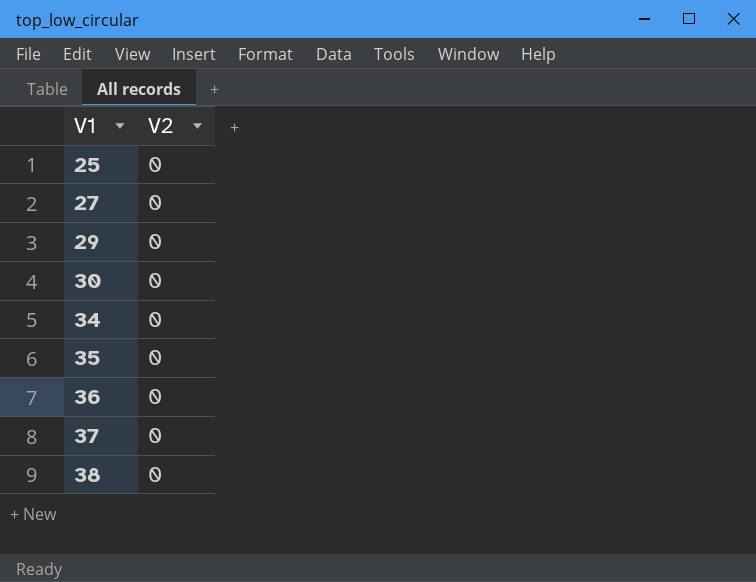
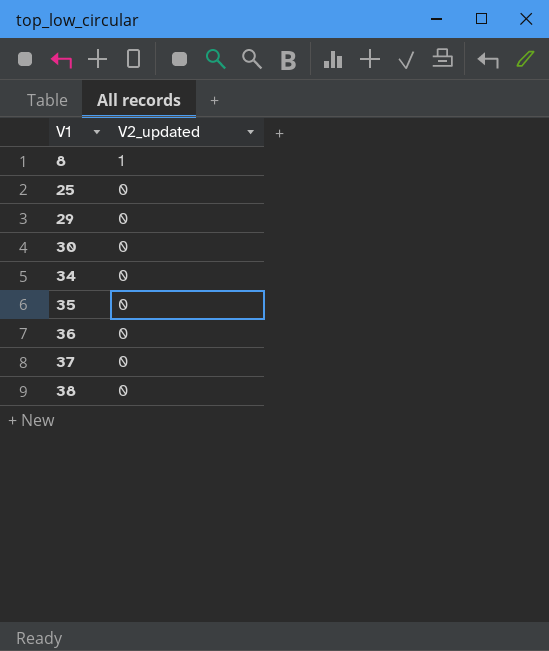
column name: V2 -> V2_updated
row 27: 0 -> none
row 8: none -> 1

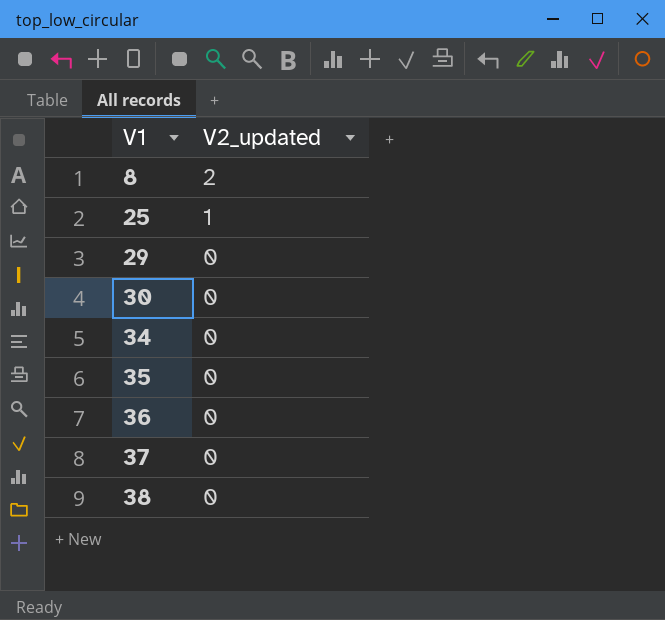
8 | V2_updated: 1 -> 2
25 | V2_updated: 0 -> 1

